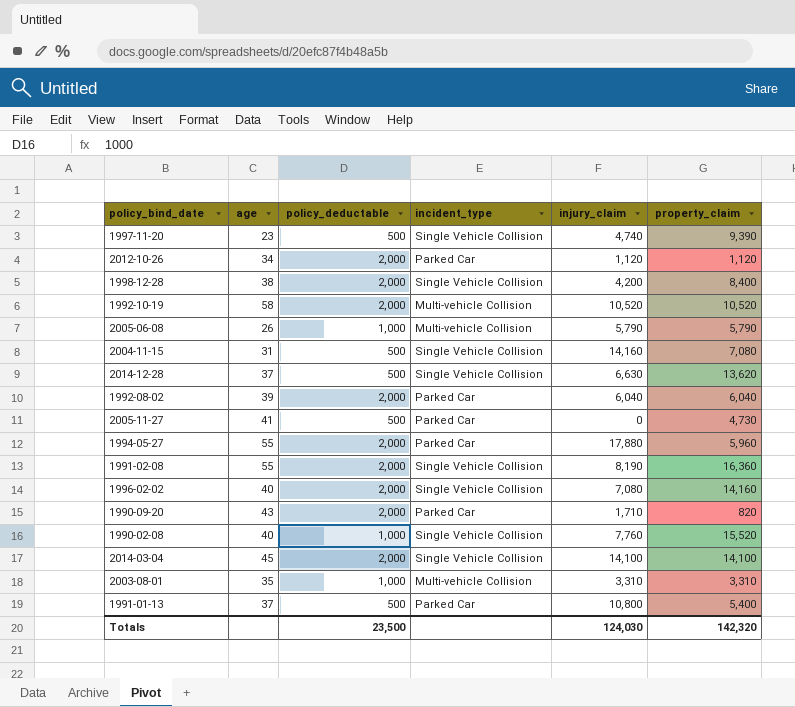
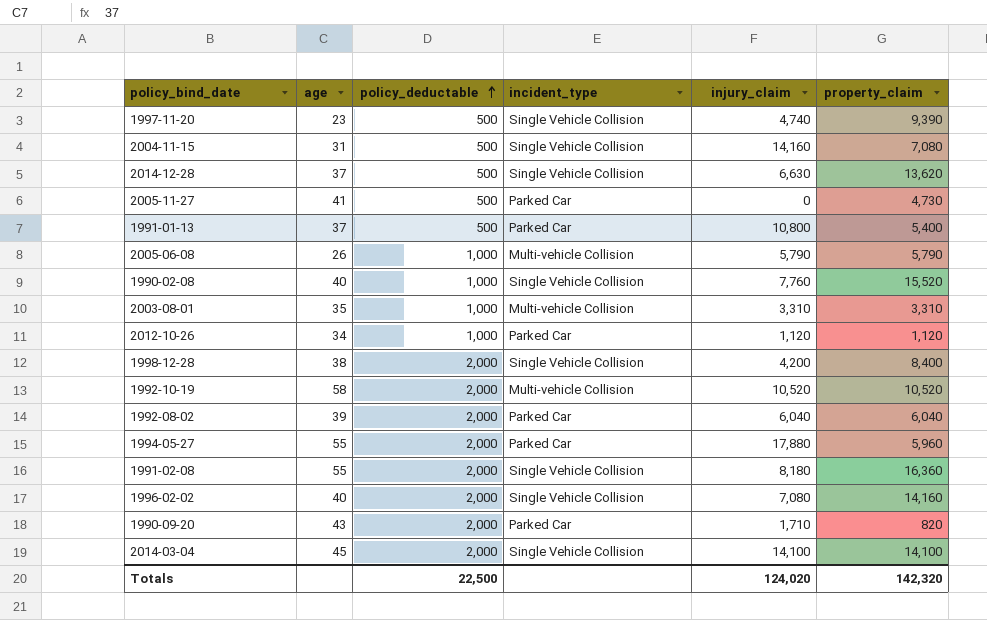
row order: none -> policy_deductable ascending
2012-10-26 | policy_deductable: 2,000 -> 1,000
1991-02-08 | injury_claim: 8,190 -> 8,180
Totals | policy_deductable: 23,500 -> 22,500
Totals | injury_claim: 124,030 -> 124,020

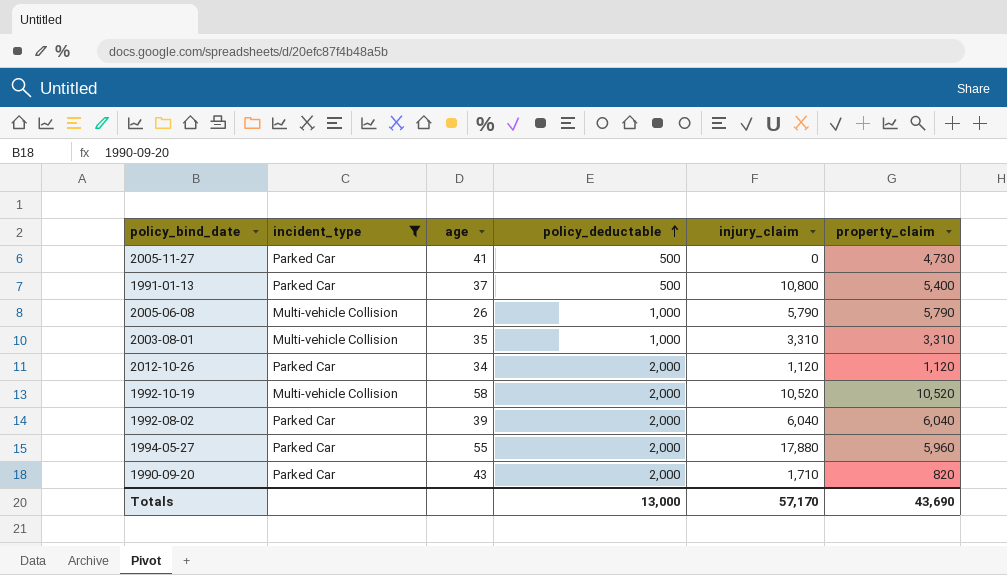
filter: none -> incident_type != Single Vehicle Collision
column incident_type | position: 4 -> 2
2012-10-26 | policy_deductable: 1,000 -> 2,000
Totals | policy_deductable: 22,500 -> 13,000
Totals | injury_claim: 124,020 -> 57,170
Totals | property_claim: 142,320 -> 43,690

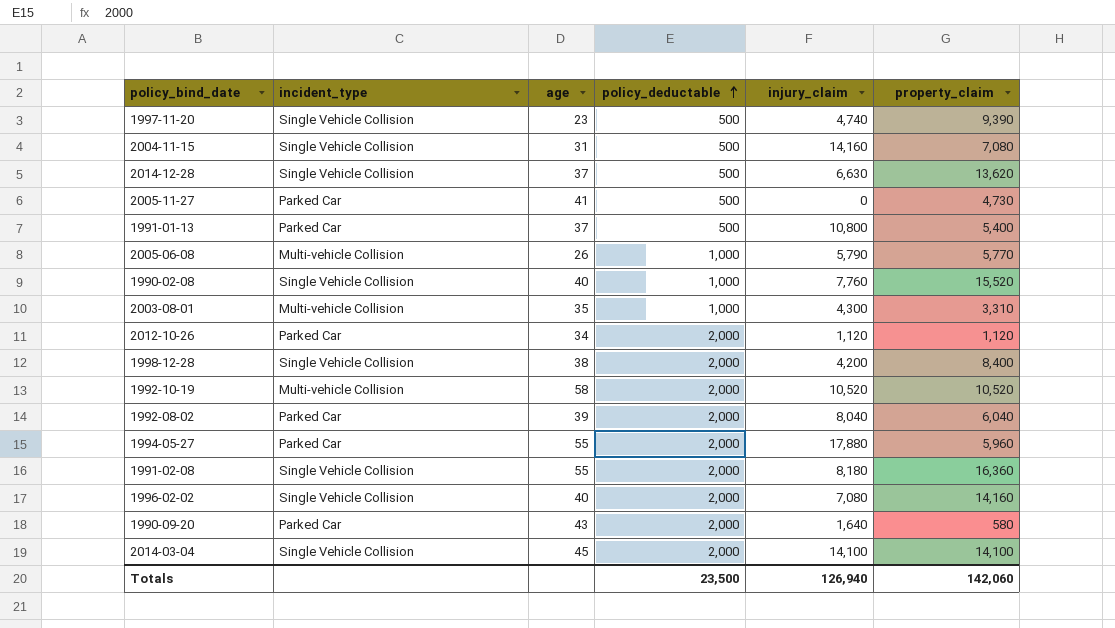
filter: incident_type != Single Vehicle Collision -> none
2005-06-08 | property_claim: 5,790 -> 5,770
2003-08-01 | injury_claim: 3,310 -> 4,300
1992-08-02 | injury_claim: 6,040 -> 8,040
1990-09-20 | injury_claim: 1,710 -> 1,640
1990-09-20 | property_claim: 820 -> 580
Totals | policy_deductable: 13,000 -> 23,500
Totals | injury_claim: 57,170 -> 126,940
Totals | property_claim: 43,690 -> 142,060

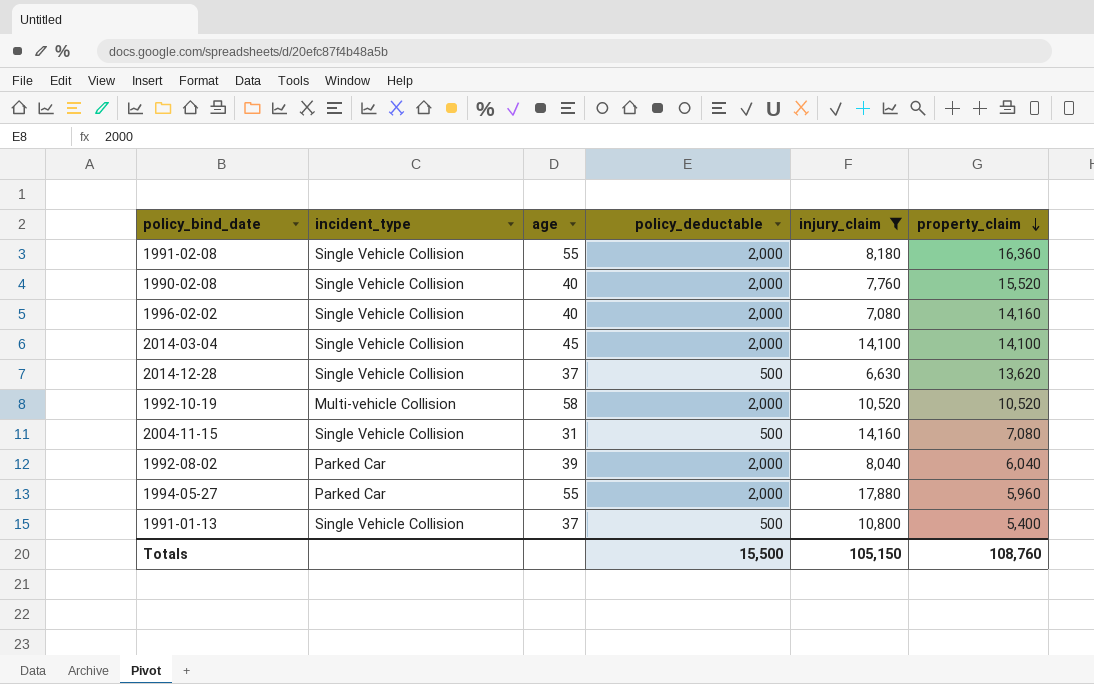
filter: none -> injury_claim >= 6,630
row order: policy_deductable ascending -> property_claim descending
1990-02-08 | policy_deductable: 1,000 -> 2,000
1991-01-13 | incident_type: Parked Car -> Single Vehicle Collision
Totals | policy_deductable: 23,500 -> 15,500
Totals | injury_claim: 126,940 -> 105,150
Totals | property_claim: 142,060 -> 108,760

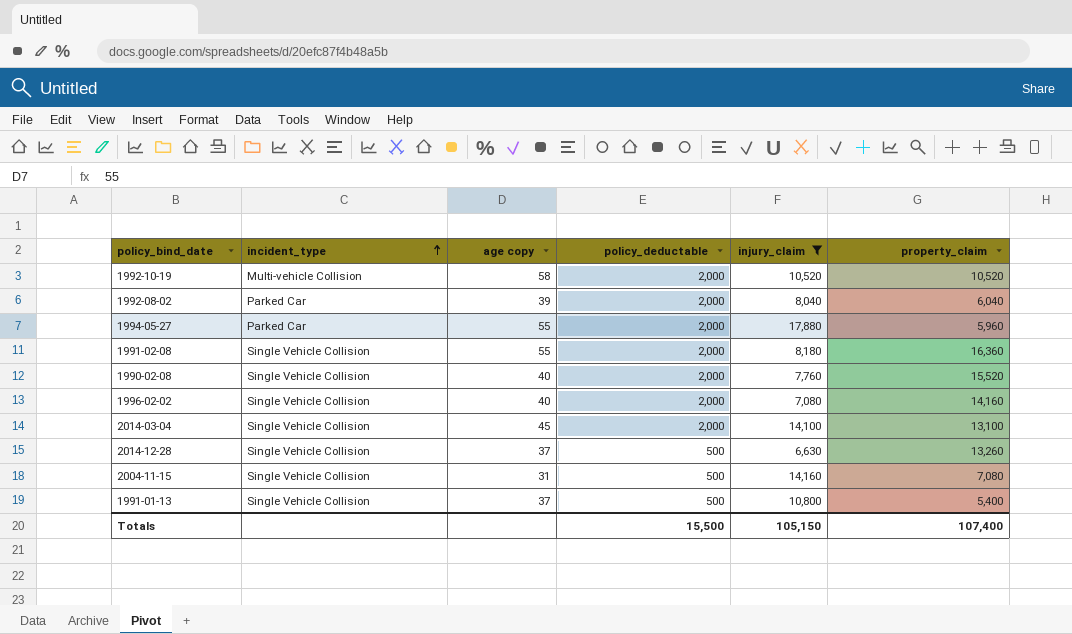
row order: property_claim descending -> incident_type ascending
column name: age -> age copy
2014-03-04 | property_claim: 14,100 -> 13,100
2014-12-28 | property_claim: 13,620 -> 13,260
Totals | property_claim: 108,760 -> 107,400

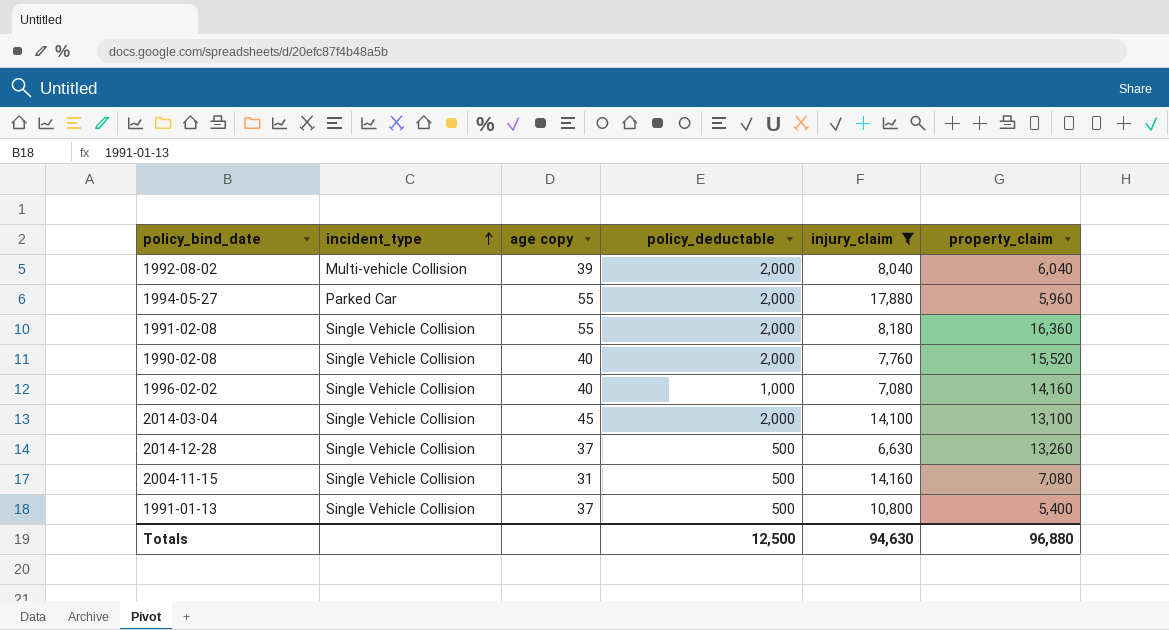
row 1992-10-19: Multi-vehicle Collision | 58 | 2,000 | 10,520 | 10,520 -> none
1992-08-02 | incident_type: Parked Car -> Multi-vehicle Collision
1996-02-02 | policy_deductable: 2,000 -> 1,000
Totals | policy_deductable: 15,500 -> 12,500
Totals | injury_claim: 105,150 -> 94,630
Totals | property_claim: 107,400 -> 96,880

